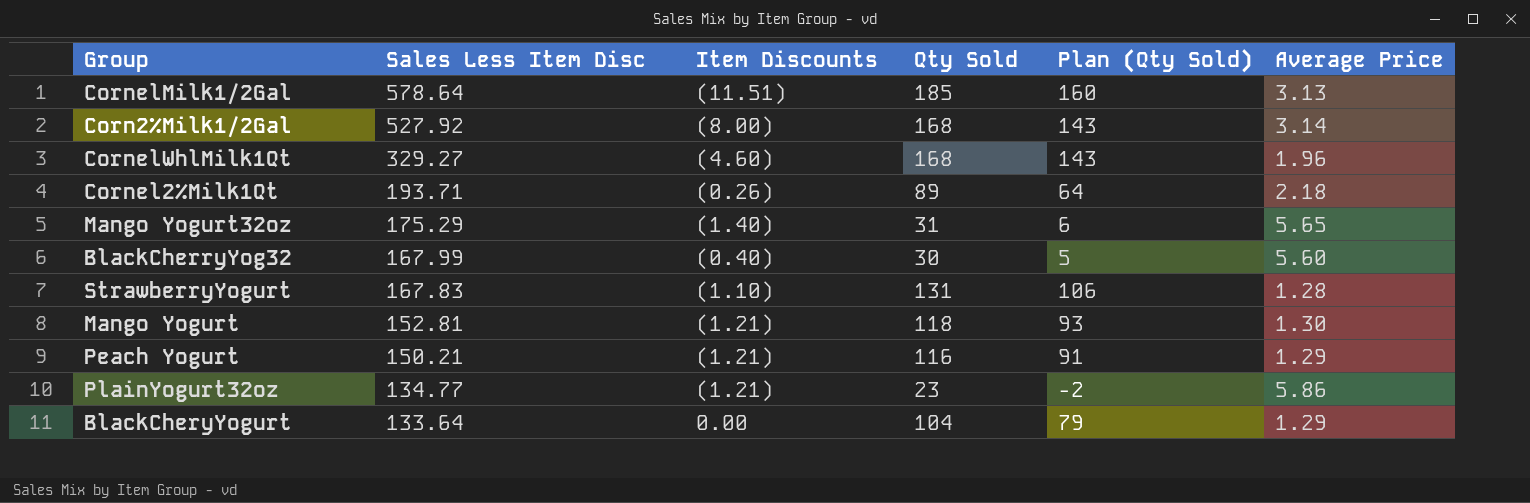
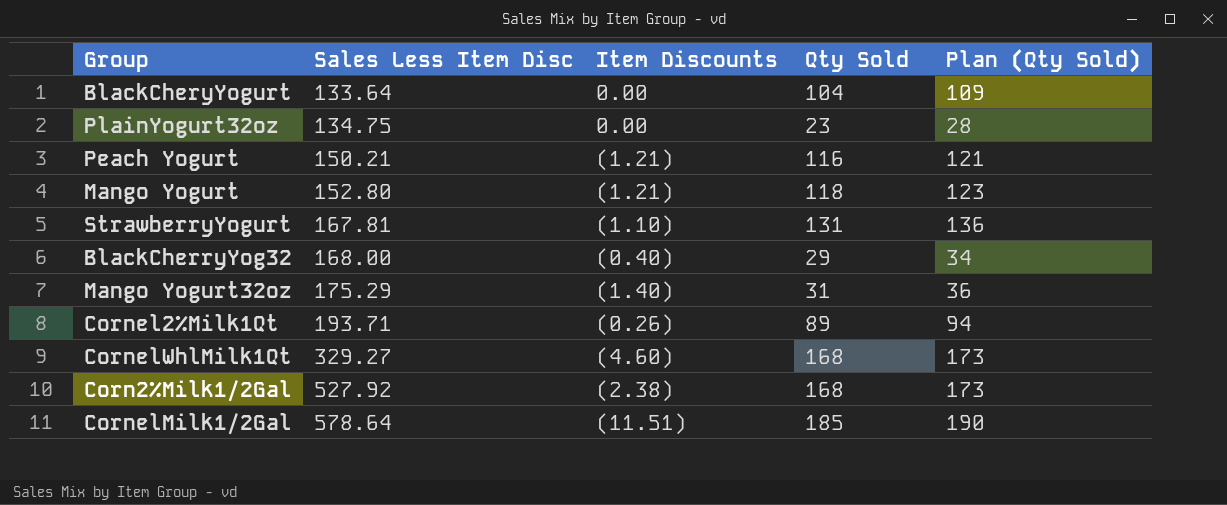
row order: Sales Less Item Disc descending -> Sales Less Item Disc ascending
column Average Price | formula: [Sales Less Item Disc] / [Qty Sold] -> none
column Plan (Qty Sold) | formula: [Qty Sold] - 25 -> [Qty Sold] + 5
PlainYogurt32oz | Sales Less Item Disc: 134.77 -> 134.75
PlainYogurt32oz | Item Discounts: (1.21) -> 0.00
Mango Yogurt | Sales Less Item Disc: 152.81 -> 152.80
StrawberryYogurt | Sales Less Item Disc: 167.83 -> 167.81
BlackCherryYog32 | Sales Less Item Disc: 167.99 -> 168.00
BlackCherryYog32 | Qty Sold: 30 -> 29
Corn2%Milk1/2Gal | Item Discounts: (8.00) -> (2.38)

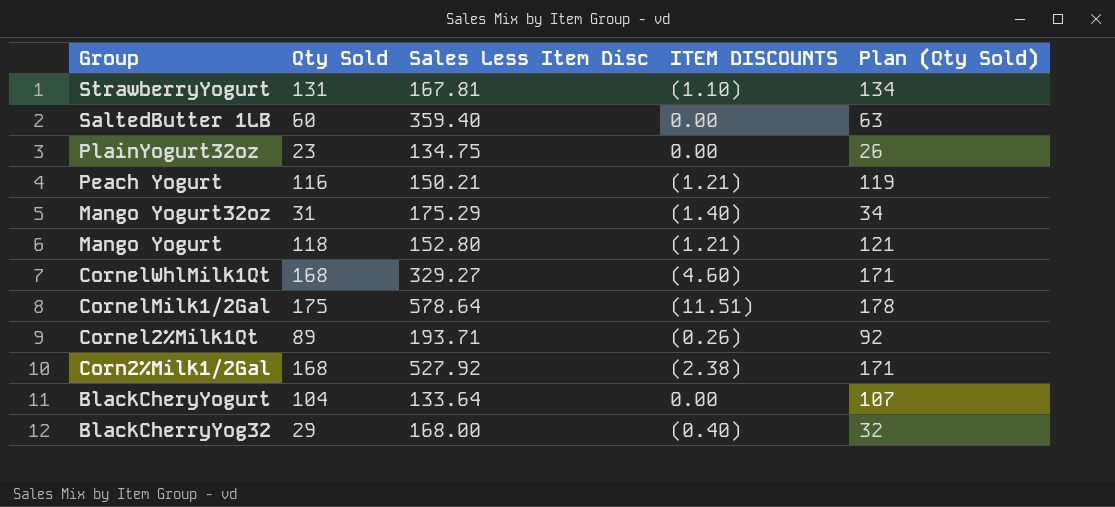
row order: Sales Less Item Disc ascending -> Group descending
column Qty Sold | position: 4 -> 2
column name: Item Discounts -> ITEM DISCOUNTS
column Plan (Qty Sold) | formula: [Qty Sold] + 5 -> [Qty Sold] + 3
row SaltedButter 1LB: none -> 60 | 359.40 | 0.00 | 63
CornelMilk1/2Gal | Qty Sold: 185 -> 175

